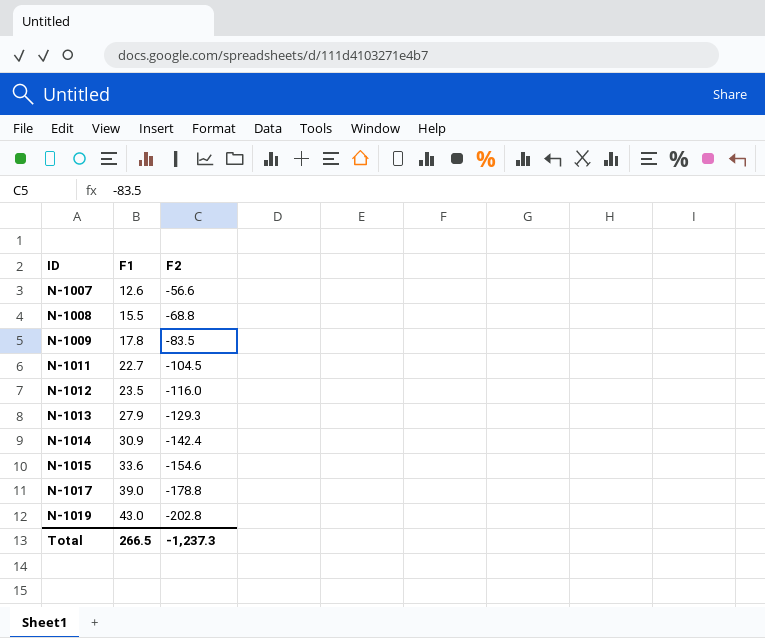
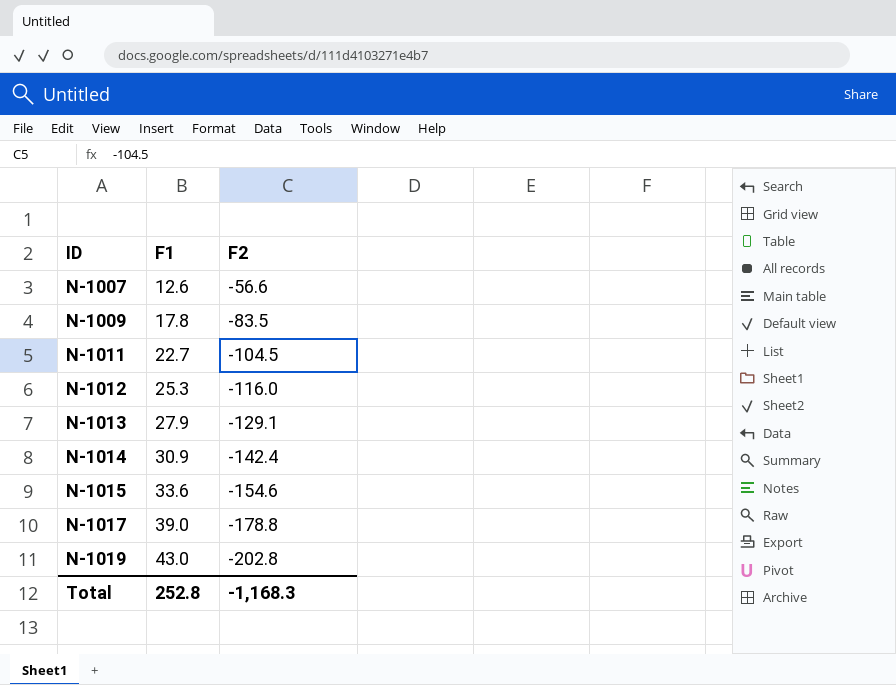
row N-1008: 15.5 | -68.8 -> none
N-1012 | F1: 23.5 -> 25.3
N-1013 | F2: -129.3 -> -129.1
Total | F1: 266.5 -> 252.8
Total | F2: -1,237.3 -> -1,168.3

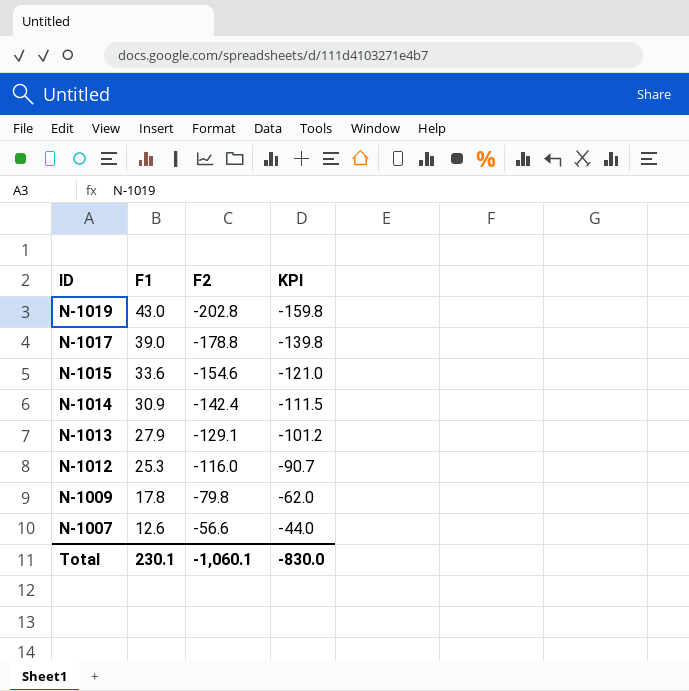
row order: ID ascending -> ID descending
column KPI | formula: none -> [F1] + [F2]
row N-1011: 22.7 | -104.5 -> none
N-1009 | F2: -83.5 -> -79.8
Total | F1: 252.8 -> 230.1
Total | F2: -1,168.3 -> -1,060.1

